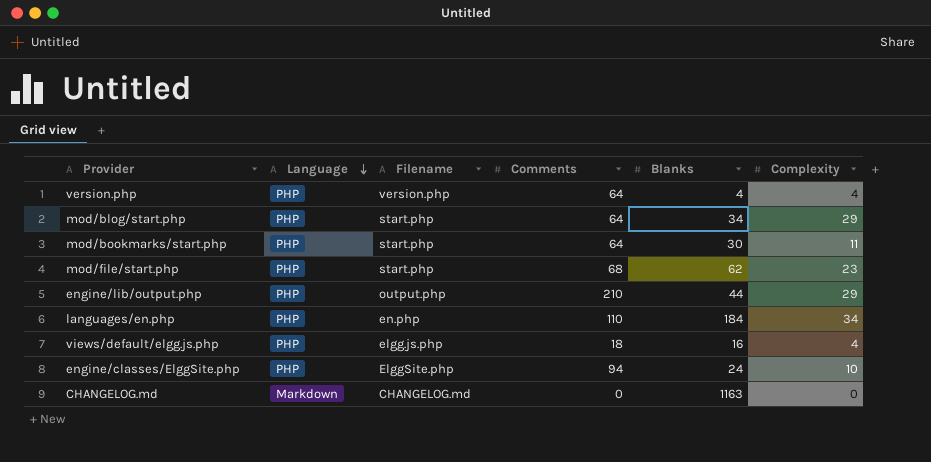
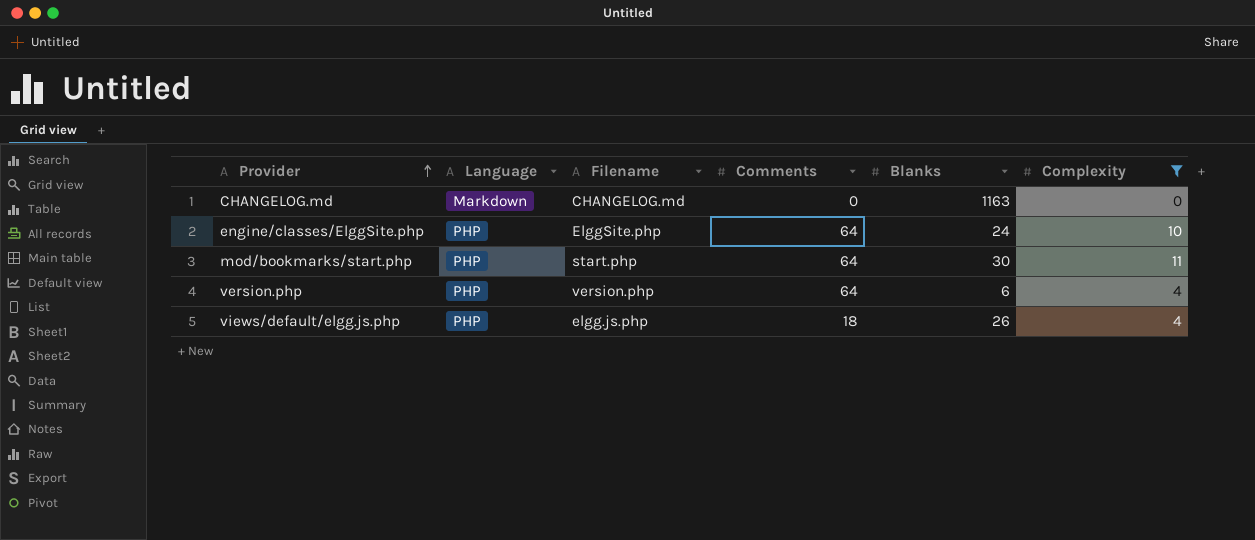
filter: none -> Complexity <= 11
row order: Language descending -> Provider ascending
engine/classes/ElggSite.php | Comments: 94 -> 64
version.php | Blanks: 4 -> 6
views/default/elgg.js.php | Blanks: 16 -> 26

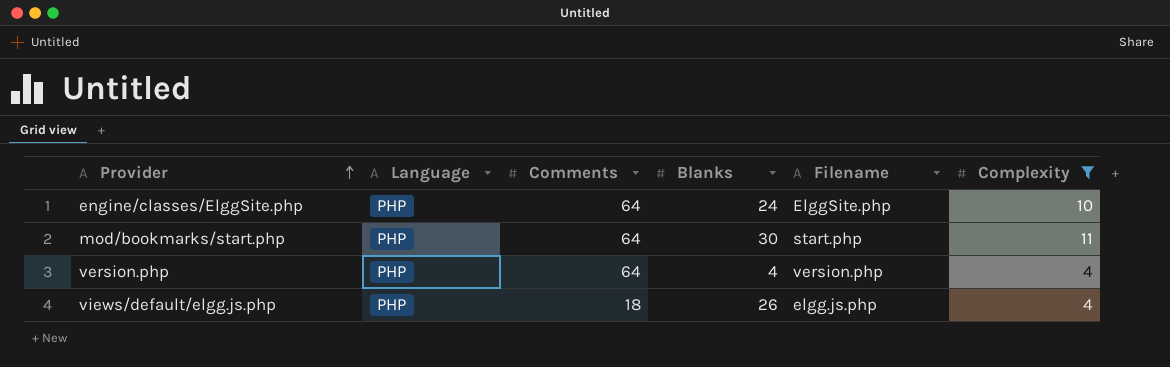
column Filename | position: 3 -> 5
row CHANGELOG.md: Markdown | CHANGELOG.md | 0 | 1163 | 0 -> none
version.php | Blanks: 6 -> 4

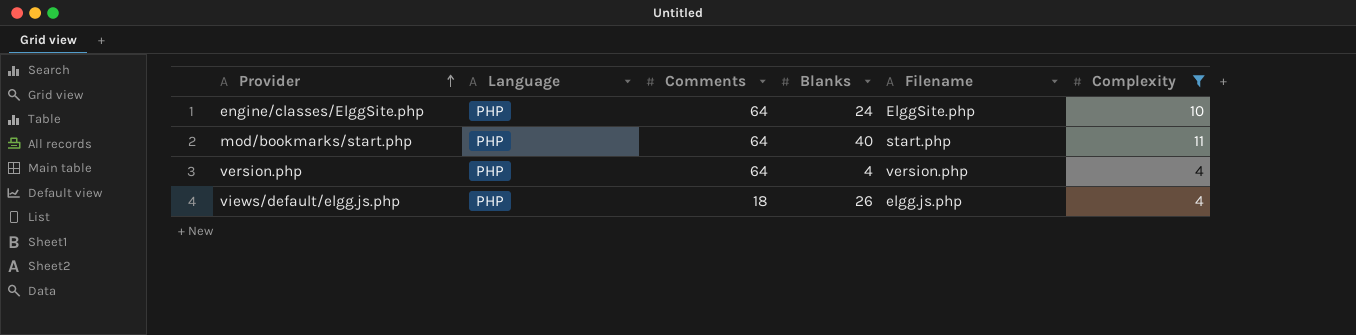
mod/bookmarks/start.php | Blanks: 30 -> 40

